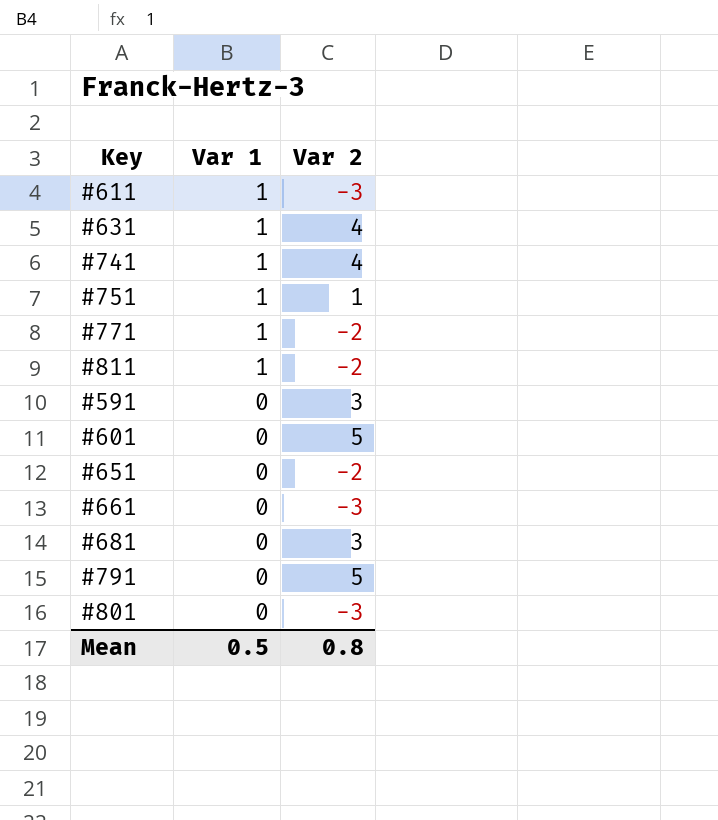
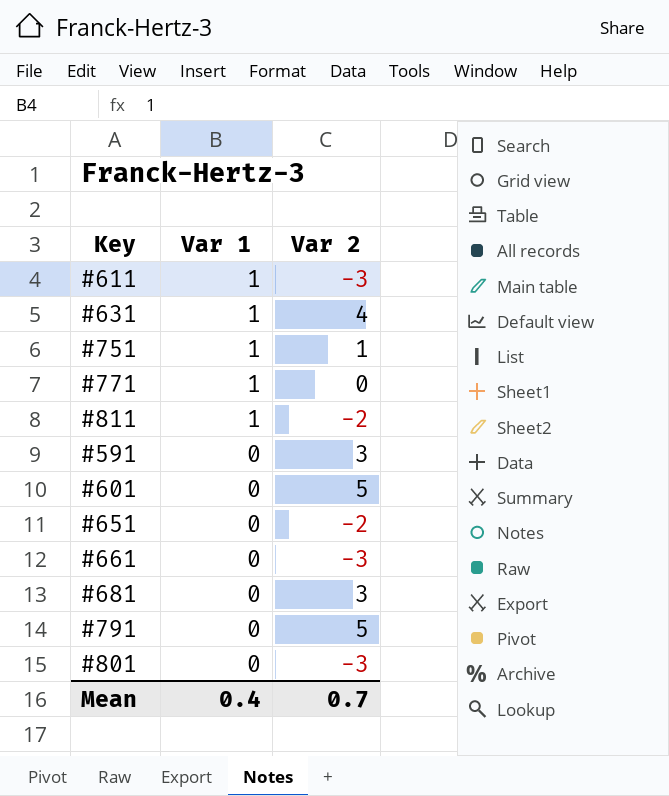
row #741: 1 | 4 -> none
#771 | Var 2: -2 -> 0
Mean | Var 1: 0.5 -> 0.4
Mean | Var 2: 0.8 -> 0.7

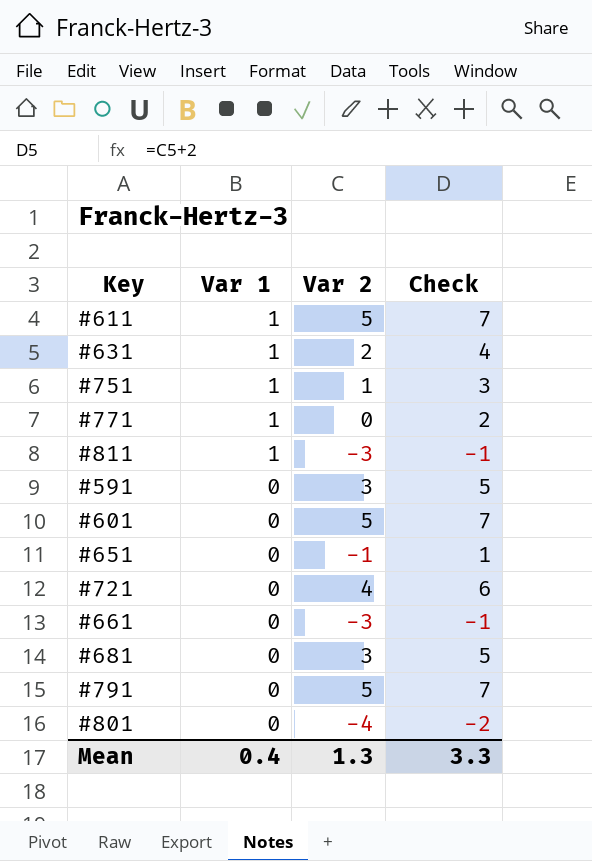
column Check | formula: none -> [Var 2] + 2
#611 | Var 2: -3 -> 5
#631 | Var 2: 4 -> 2
#811 | Var 2: -2 -> -3
#651 | Var 2: -2 -> -1
row #721: none -> 0 | 4 | 6
#801 | Var 2: -3 -> -4
Mean | Var 2: 0.7 -> 1.3

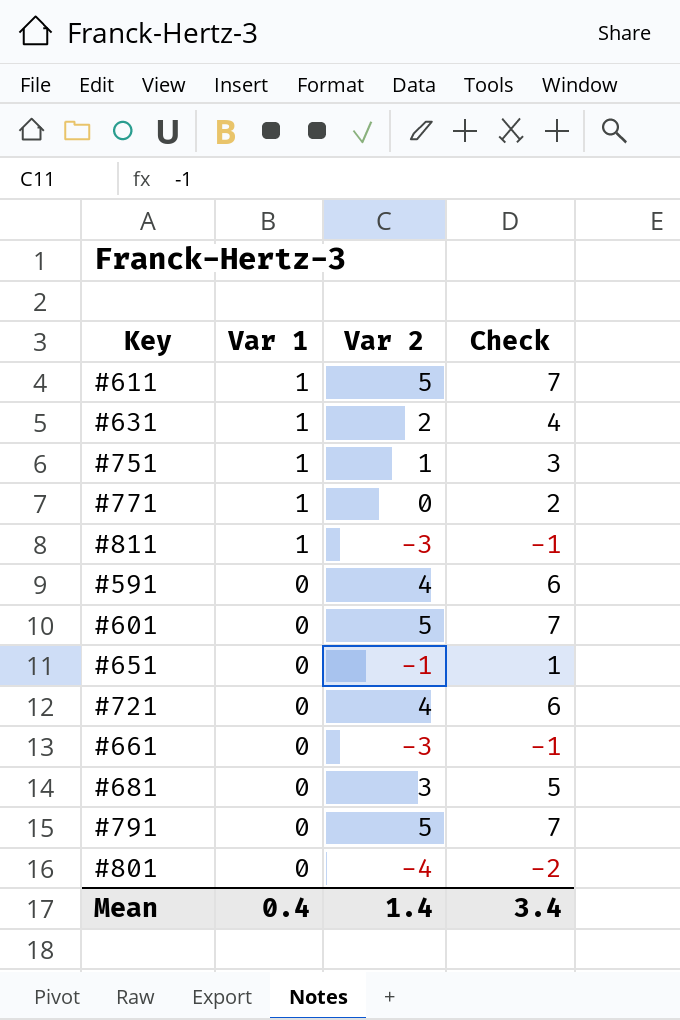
#591 | Var 2: 3 -> 4
#591 | Check: 5 -> 6
Mean | Var 2: 1.3 -> 1.4
Mean | Check: 3.3 -> 3.4

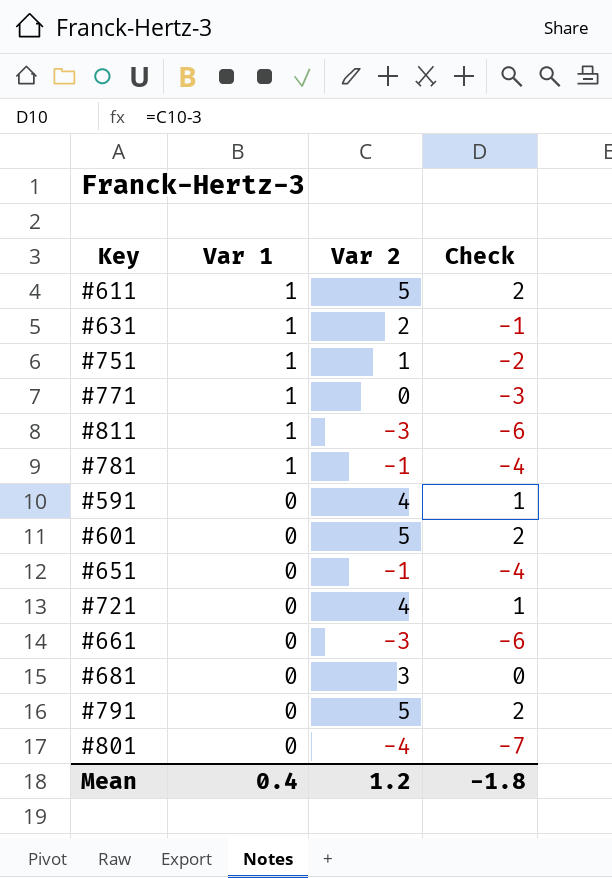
column Check | formula: [Var 2] + 2 -> [Var 2] - 3
row #781: none -> 1 | -1 | -4
Mean | Var 2: 1.4 -> 1.2
Mean | Check: 3.4 -> -1.8

